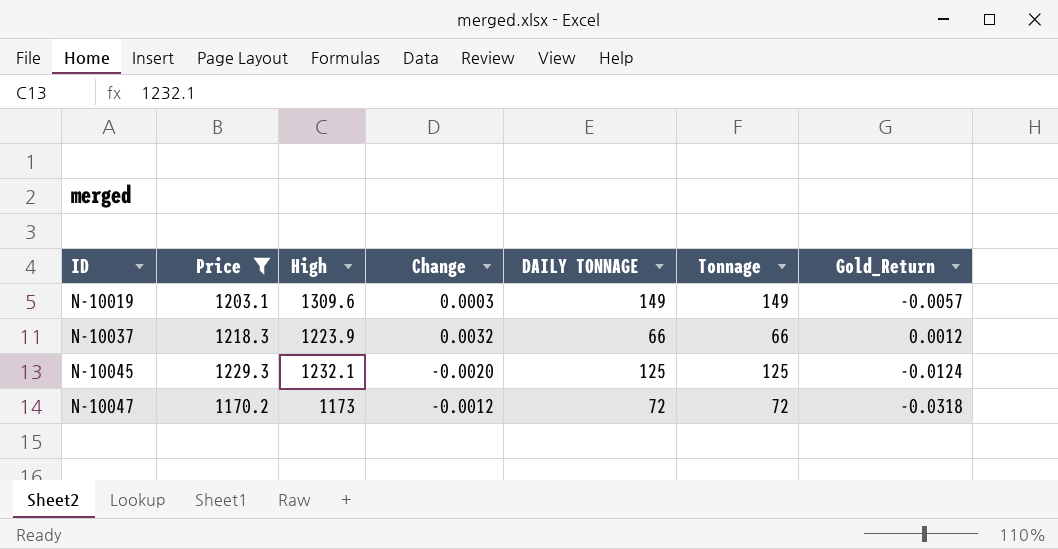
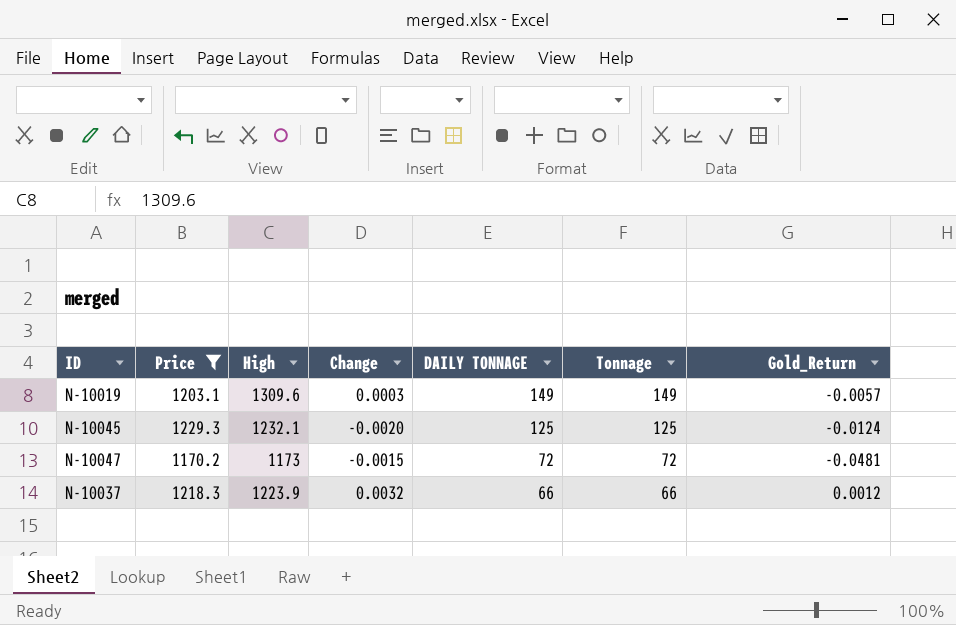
row order: ID ascending -> DAILY TONNAGE descending
N-10047 | Change: -0.0012 -> -0.0015
N-10047 | Gold_Return: -0.0318 -> -0.0481

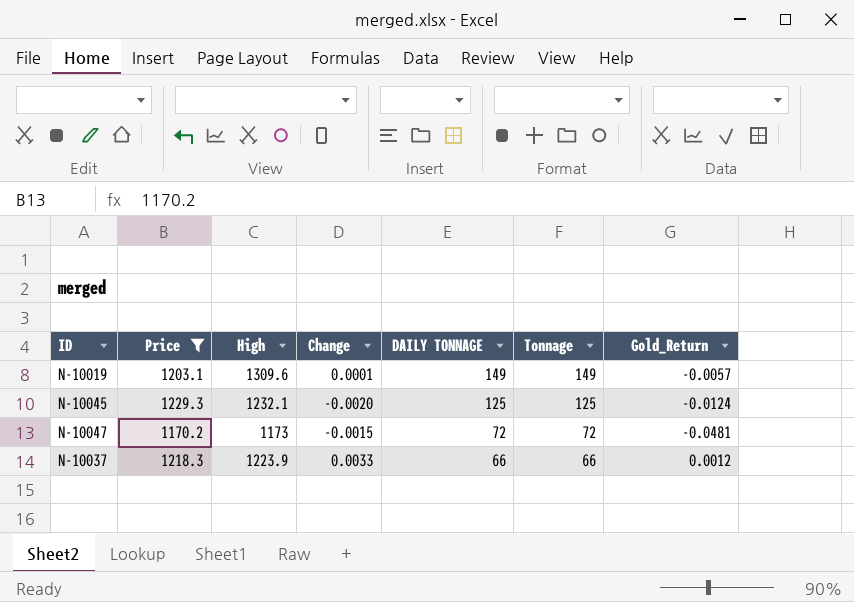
N-10019 | Change: 0.0003 -> 0.0001
N-10037 | Change: 0.0032 -> 0.0033

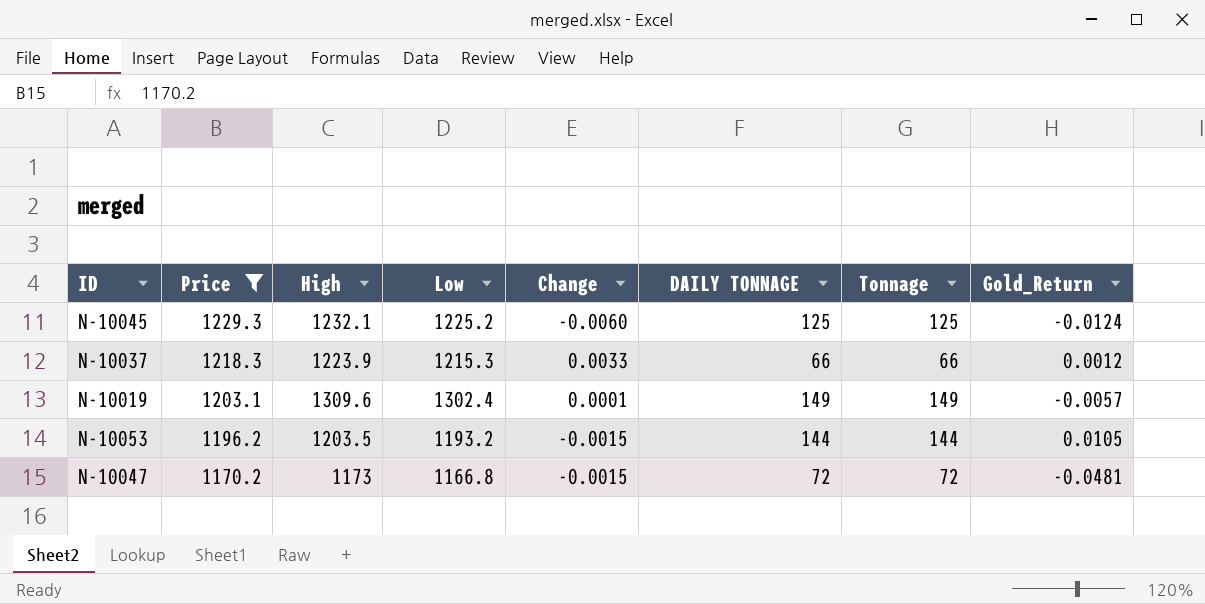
row order: DAILY TONNAGE descending -> Price descending
column Low | position: none -> 4
N-10045 | Change: -0.0020 -> -0.0060
row N-10053: none -> 1196.2 | 1203.5 | 1193.2 | -0.0015 | 144 | 144 | 0.0105

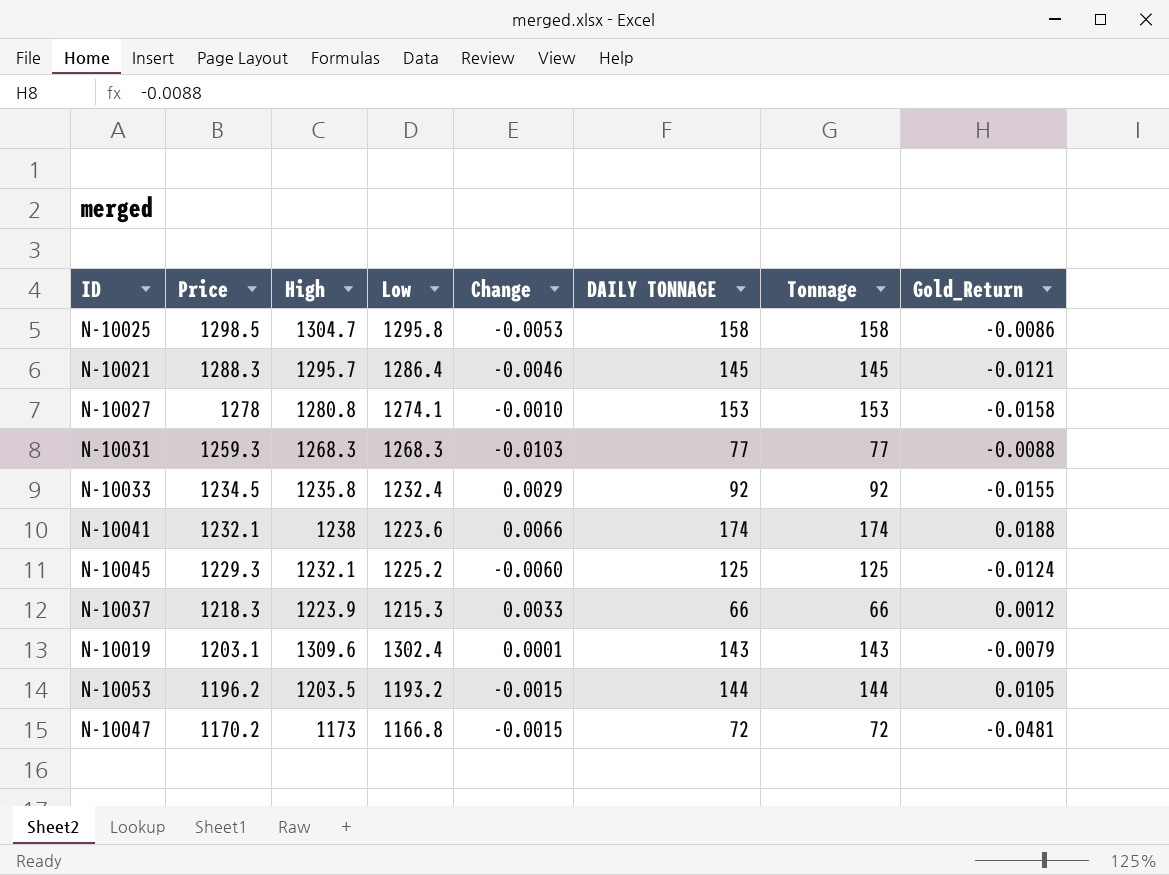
filter: Price <= 1229.3 -> none
N-10019 | DAILY TONNAGE: 149 -> 143
N-10019 | Tonnage: 149 -> 143
N-10019 | Gold_Return: -0.0057 -> -0.0079

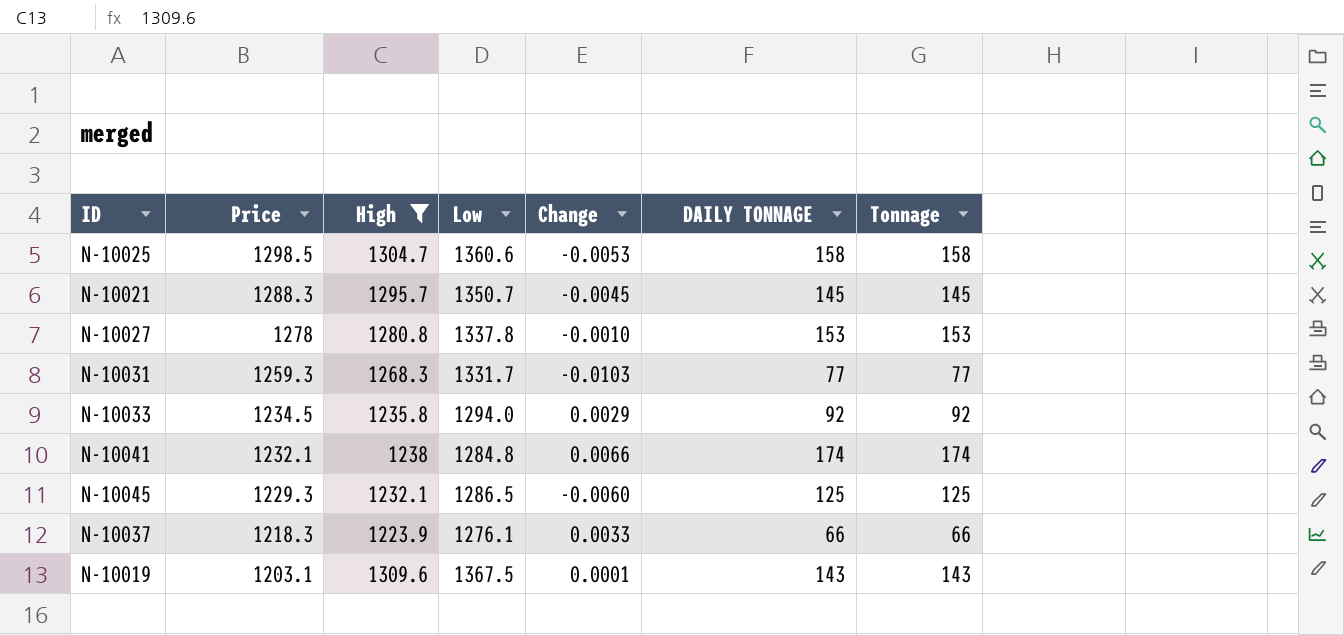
filter: none -> High >= 1223.9
column Gold_Return | position: 8 -> none
N-10025 | Low: 1295.8 -> 1360.6
N-10021 | Low: 1286.4 -> 1350.7
N-10021 | Change: -0.0046 -> -0.0045
N-10027 | Low: 1274.1 -> 1337.8
N-10031 | Low: 1268.3 -> 1331.7
N-10033 | Low: 1232.4 -> 1294.0
N-10041 | Low: 1223.6 -> 1284.8
N-10045 | Low: 1225.2 -> 1286.5
N-10037 | Low: 1215.3 -> 1276.1
N-10019 | Low: 1302.4 -> 1367.5

